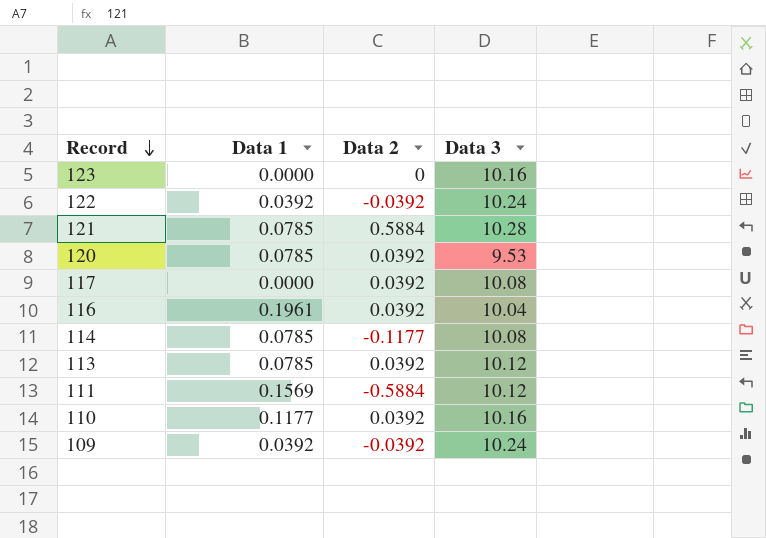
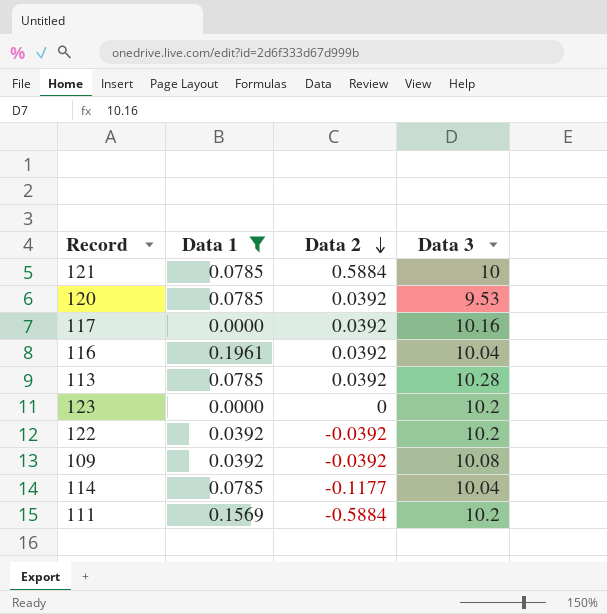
filter: none -> Data 1 != 0.1177
row order: Record descending -> Data 2 descending
121 | Data 3: 10.28 -> 10
117 | Data 3: 10.08 -> 10.16
113 | Data 3: 10.12 -> 10.28
123 | Data 3: 10.16 -> 10.2
122 | Data 3: 10.24 -> 10.2
109 | Data 3: 10.24 -> 10.08
114 | Data 3: 10.08 -> 10.04
111 | Data 3: 10.12 -> 10.2

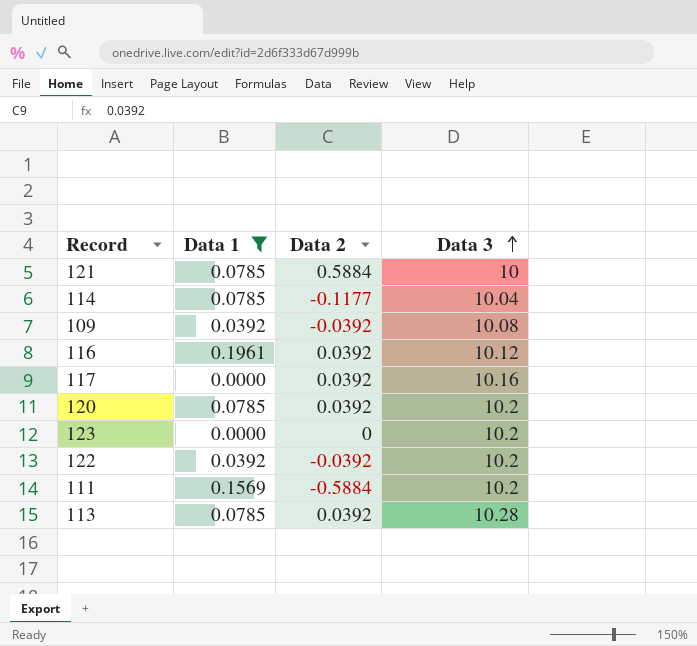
row order: Data 2 descending -> Data 3 ascending
116 | Data 3: 10.04 -> 10.12
120 | Data 3: 9.53 -> 10.2

